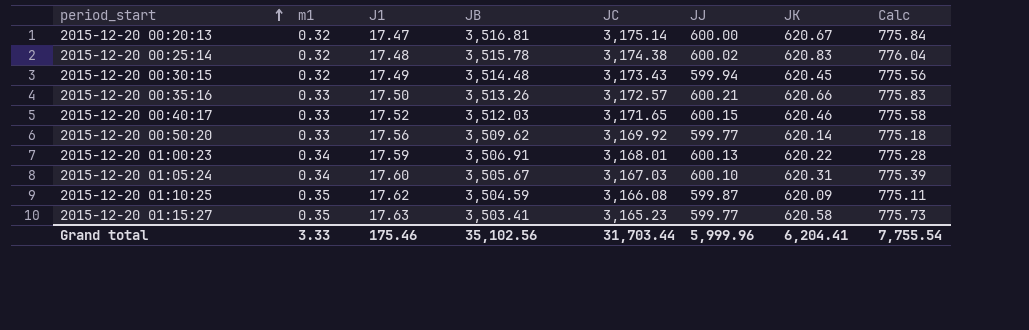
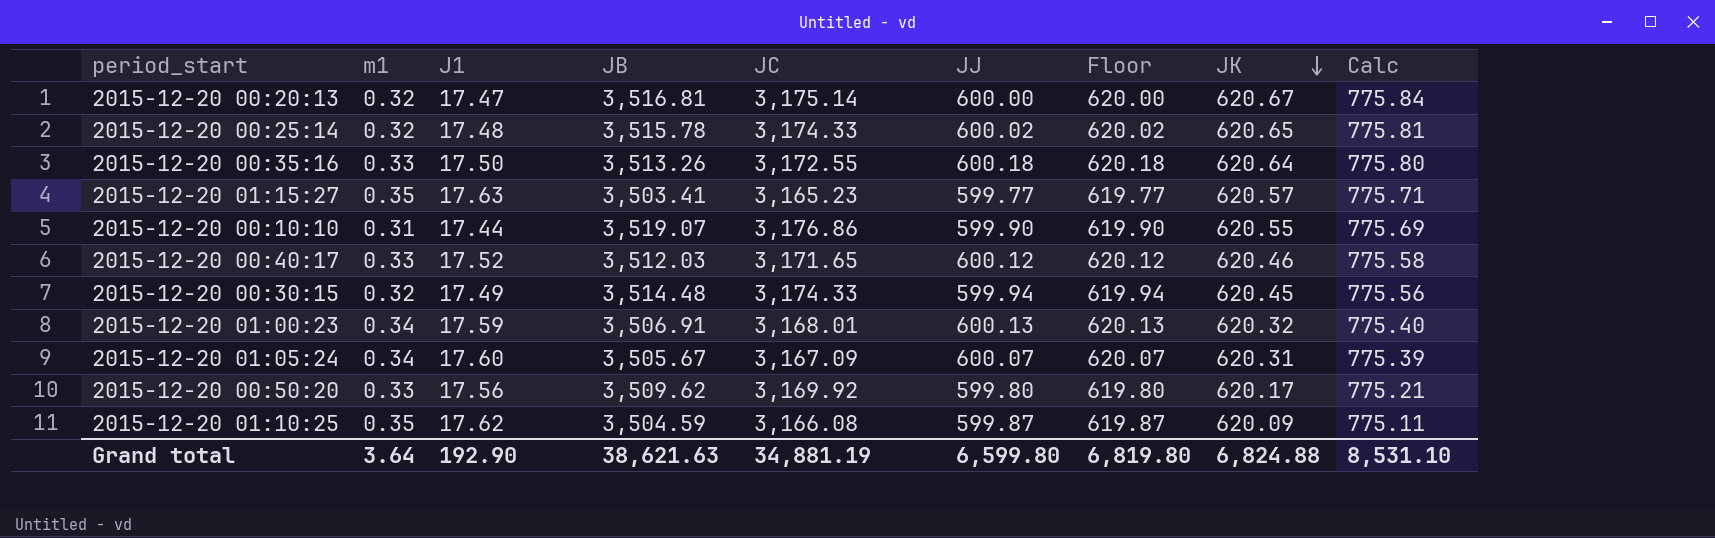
row order: period_start ascending -> JK descending
column Floor | formula: none -> [JJ] + 20
2015-12-20 00:25:14 | JC: 3,174.38 -> 3,174.33
2015-12-20 00:25:14 | JK: 620.83 -> 620.65
2015-12-20 00:25:14 | Calc: 776.04 -> 775.81
2015-12-20 00:35:16 | JC: 3,172.57 -> 3,172.55
2015-12-20 00:35:16 | JJ: 600.21 -> 600.18
2015-12-20 00:35:16 | JK: 620.66 -> 620.64
2015-12-20 00:35:16 | Calc: 775.83 -> 775.80
2015-12-20 01:15:27 | JK: 620.58 -> 620.57
2015-12-20 01:15:27 | Calc: 775.73 -> 775.71
row 2015-12-20 00:10:10: none -> 0.31 | 17.44 | 3,519.07 | 3,176.86 | 599.90 | 619.90 | 620.55 | 775.69
2015-12-20 00:40:17 | JJ: 600.15 -> 600.12
2015-12-20 00:30:15 | JC: 3,173.43 -> 3,174.33
2015-12-20 01:00:23 | JK: 620.22 -> 620.32
2015-12-20 01:00:23 | Calc: 775.28 -> 775.40
2015-12-20 01:05:24 | JC: 3,167.03 -> 3,167.09
2015-12-20 01:05:24 | JJ: 600.10 -> 600.07
2015-12-20 00:50:20 | JJ: 599.77 -> 599.80
2015-12-20 00:50:20 | JK: 620.14 -> 620.17
2015-12-20 00:50:20 | Calc: 775.18 -> 775.21
Grand total | m1: 3.33 -> 3.64
Grand total | J1: 175.46 -> 192.90
Grand total | JB: 35,102.56 -> 38,621.63
Grand total | JC: 31,703.44 -> 34,881.19
Grand total | JJ: 5,999.96 -> 6,599.80
Grand total | JK: 6,204.41 -> 6,824.88
Grand total | Calc: 7,755.54 -> 8,531.10

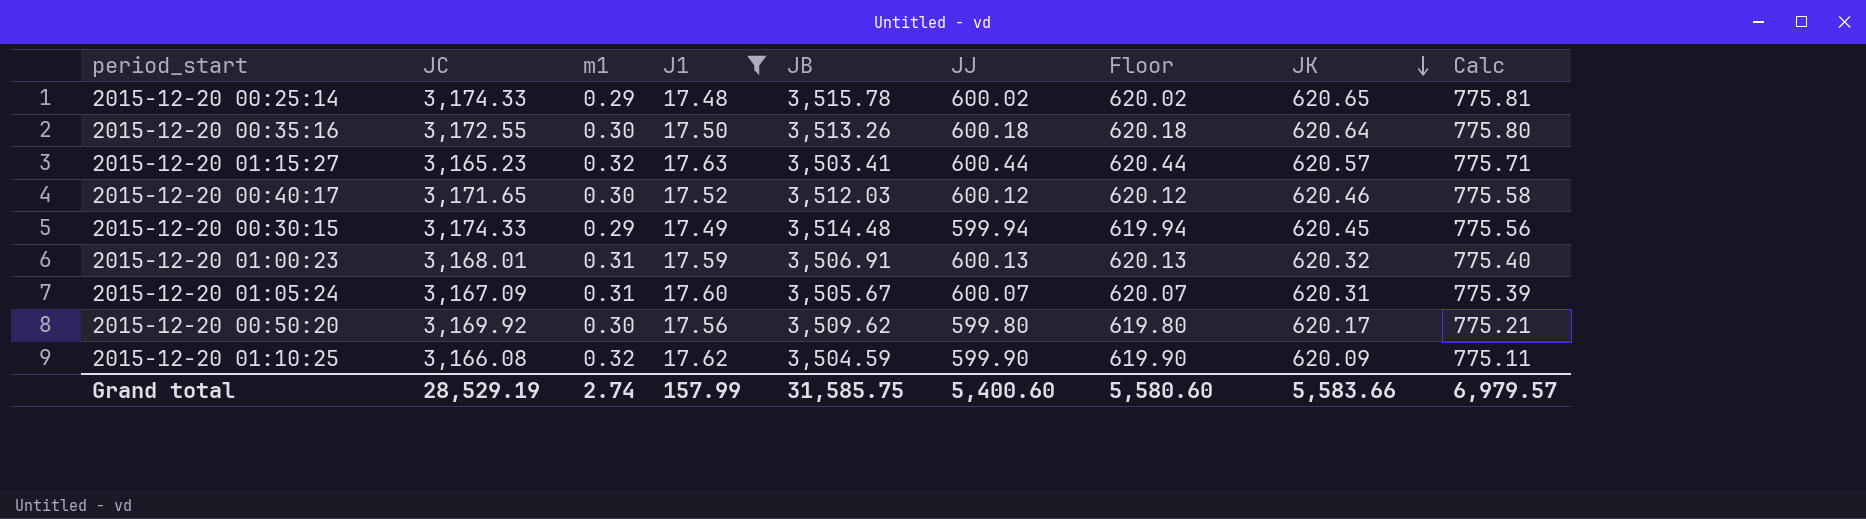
filter: none -> J1 >= 17.48
column JC | position: 5 -> 2
2015-12-20 00:25:14 | m1: 0.32 -> 0.29
2015-12-20 00:35:16 | m1: 0.33 -> 0.30
2015-12-20 01:15:27 | m1: 0.35 -> 0.32
2015-12-20 01:15:27 | JJ: 599.77 -> 600.44
2015-12-20 01:15:27 | Floor: 619.77 -> 620.44
2015-12-20 00:40:17 | m1: 0.33 -> 0.30
2015-12-20 00:30:15 | m1: 0.32 -> 0.29
2015-12-20 01:00:23 | m1: 0.34 -> 0.31
2015-12-20 01:05:24 | m1: 0.34 -> 0.31
2015-12-20 00:50:20 | m1: 0.33 -> 0.30
2015-12-20 01:10:25 | m1: 0.35 -> 0.32
2015-12-20 01:10:25 | JJ: 599.87 -> 599.90
2015-12-20 01:10:25 | Floor: 619.87 -> 619.90
Grand total | JC: 34,881.19 -> 28,529.19
Grand total | m1: 3.64 -> 2.74
Grand total | J1: 192.90 -> 157.99
Grand total | JB: 38,621.63 -> 31,585.75
Grand total | JJ: 6,599.80 -> 5,400.60
Grand total | Floor: 6,819.80 -> 5,580.60
Grand total | JK: 6,824.88 -> 5,583.66
Grand total | Calc: 8,531.10 -> 6,979.57

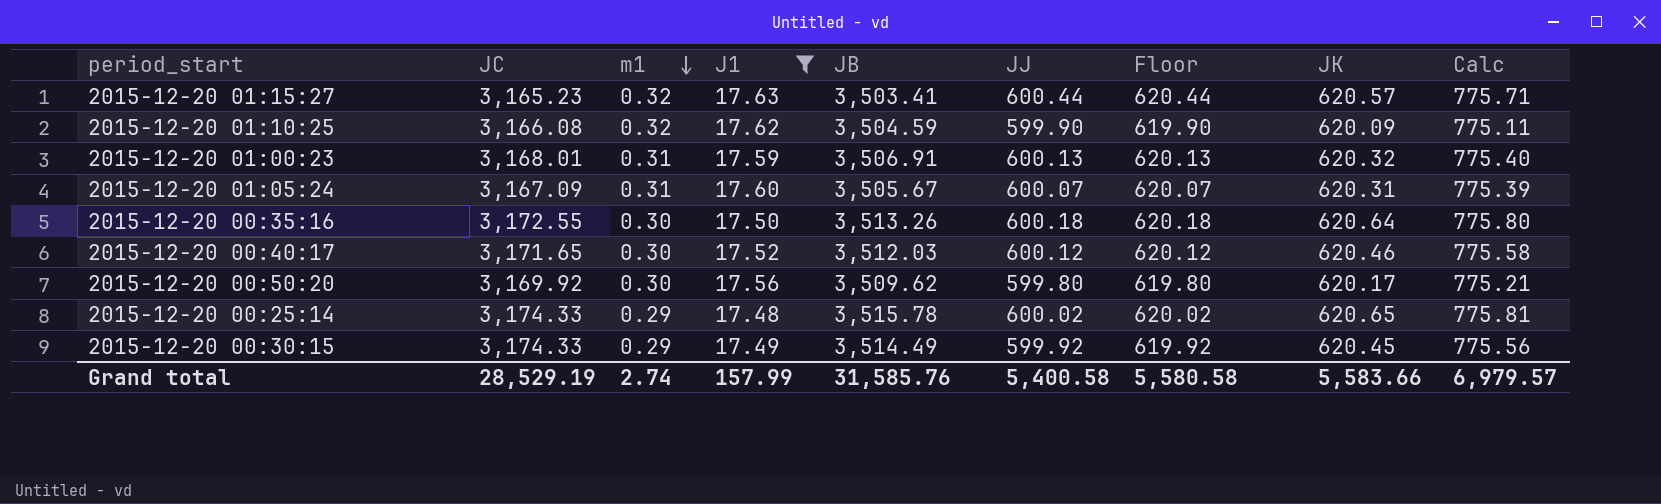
row order: JK descending -> m1 descending
2015-12-20 00:30:15 | JB: 3,514.48 -> 3,514.49
2015-12-20 00:30:15 | JJ: 599.94 -> 599.92
2015-12-20 00:30:15 | Floor: 619.94 -> 619.92
Grand total | JB: 31,585.75 -> 31,585.76
Grand total | JJ: 5,400.60 -> 5,400.58
Grand total | Floor: 5,580.60 -> 5,580.58

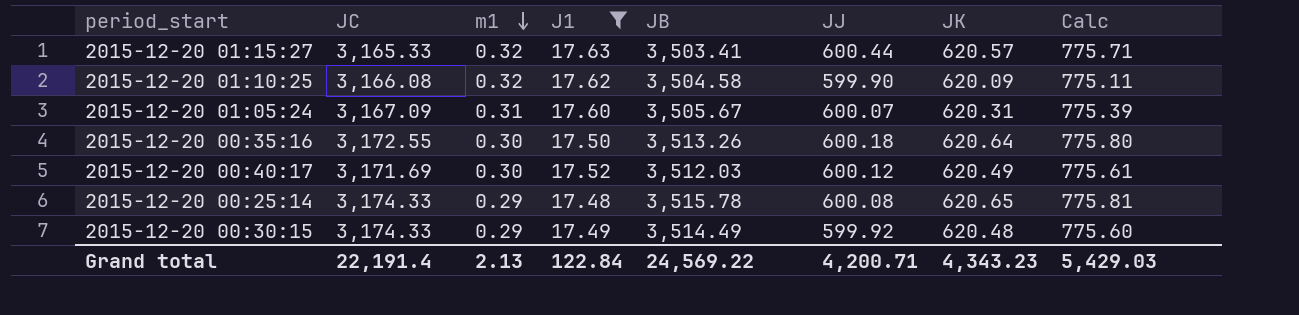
column Floor | formula: [JJ] + 20 -> none
row 2015-12-20 01:00:23: 3,168.01 | 0.31 | 17.59 | 3,506.91 | 600.13 | 620.13 | 620.32 | 775.40 -> none
row 2015-12-20 00:50:20: 3,169.92 | 0.30 | 17.56 | 3,509.62 | 599.80 | 619.80 | 620.17 | 775.21 -> none
2015-12-20 01:15:27 | JC: 3,165.23 -> 3,165.33
2015-12-20 01:10:25 | JB: 3,504.59 -> 3,504.58
2015-12-20 00:40:17 | JC: 3,171.65 -> 3,171.69
2015-12-20 00:40:17 | JK: 620.46 -> 620.49
2015-12-20 00:40:17 | Calc: 775.58 -> 775.61
2015-12-20 00:25:14 | JJ: 600.02 -> 600.08
2015-12-20 00:30:15 | JK: 620.45 -> 620.48
2015-12-20 00:30:15 | Calc: 775.56 -> 775.60
Grand total | JC: 28,529.19 -> 22,191.4
Grand total | m1: 2.74 -> 2.13
Grand total | J1: 157.99 -> 122.84
Grand total | JB: 31,585.76 -> 24,569.22
Grand total | JJ: 5,400.58 -> 4,200.71
Grand total | JK: 5,583.66 -> 4,343.23
Grand total | Calc: 6,979.57 -> 5,429.03

